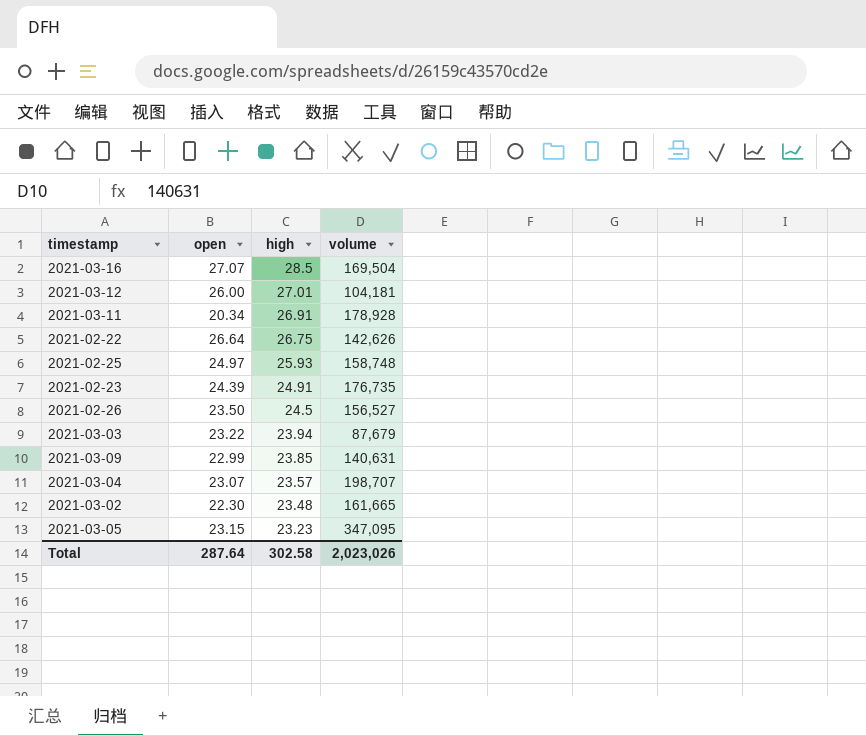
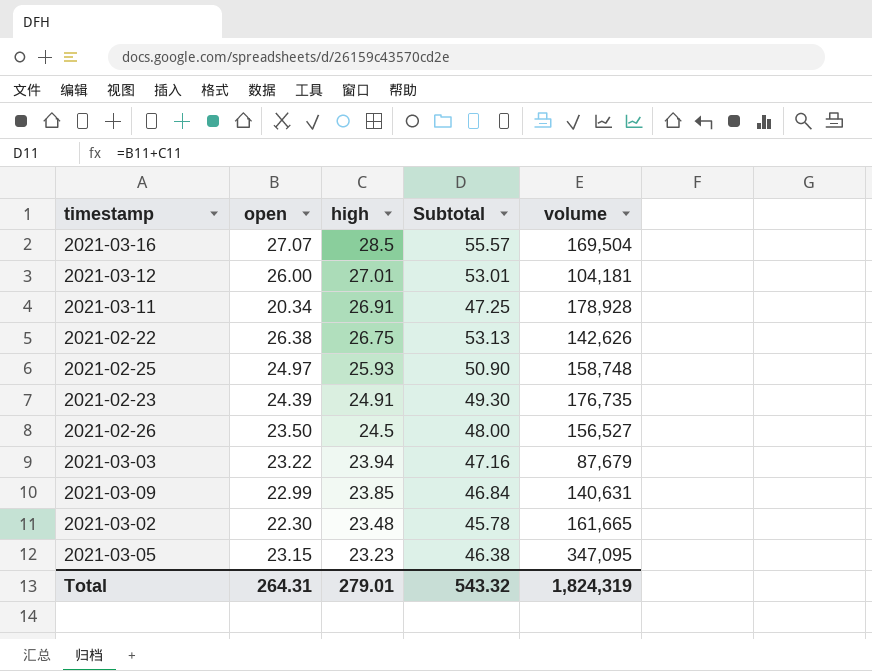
column Subtotal | formula: none -> [open] + [high]
row 2021-03-04: 23.07 | 23.57 | 198,707 -> none
2021-02-22 | open: 26.64 -> 26.38
Total | open: 287.64 -> 264.31
Total | high: 302.58 -> 279.01
Total | volume: 2,023,026 -> 1,824,319

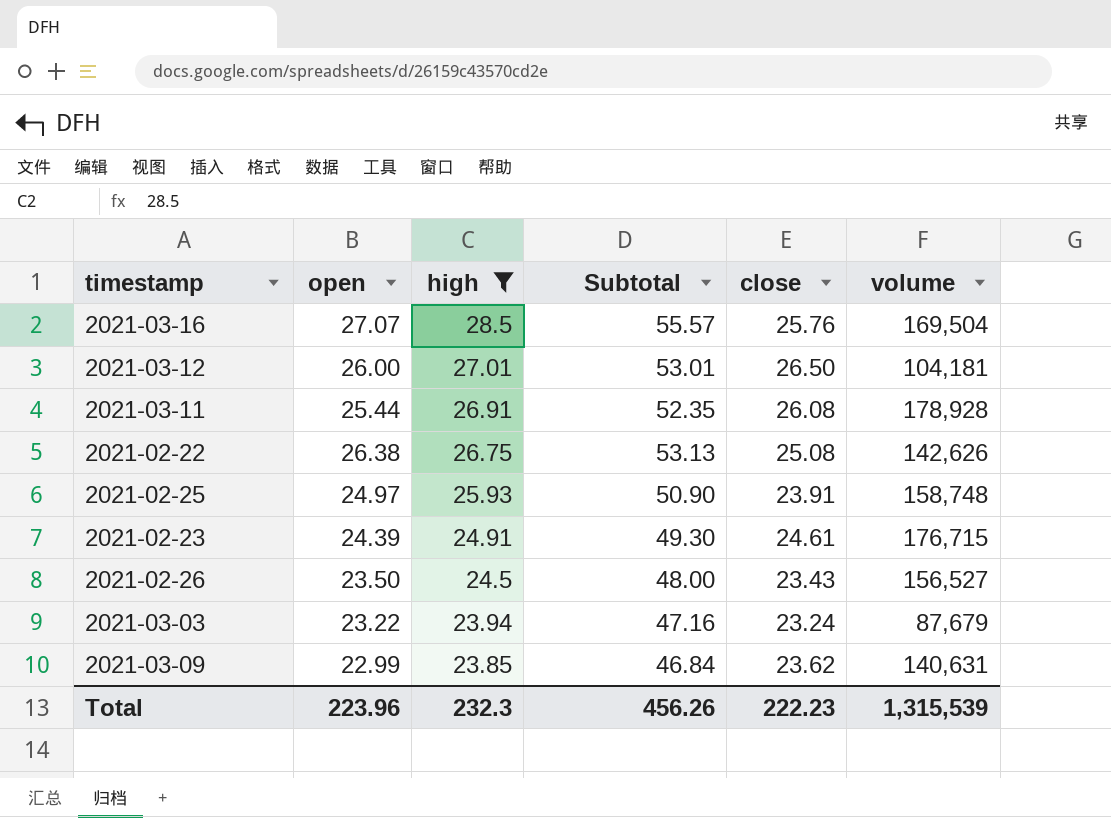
filter: none -> high >= 23.85
column close | position: none -> 5
2021-03-11 | open: 20.34 -> 25.44
2021-03-11 | Subtotal: 47.25 -> 52.35
2021-02-23 | volume: 176,735 -> 176,715
Total | open: 264.31 -> 223.96
Total | high: 279.01 -> 232.3
Total | Subtotal: 543.32 -> 456.26
Total | volume: 1,824,319 -> 1,315,539

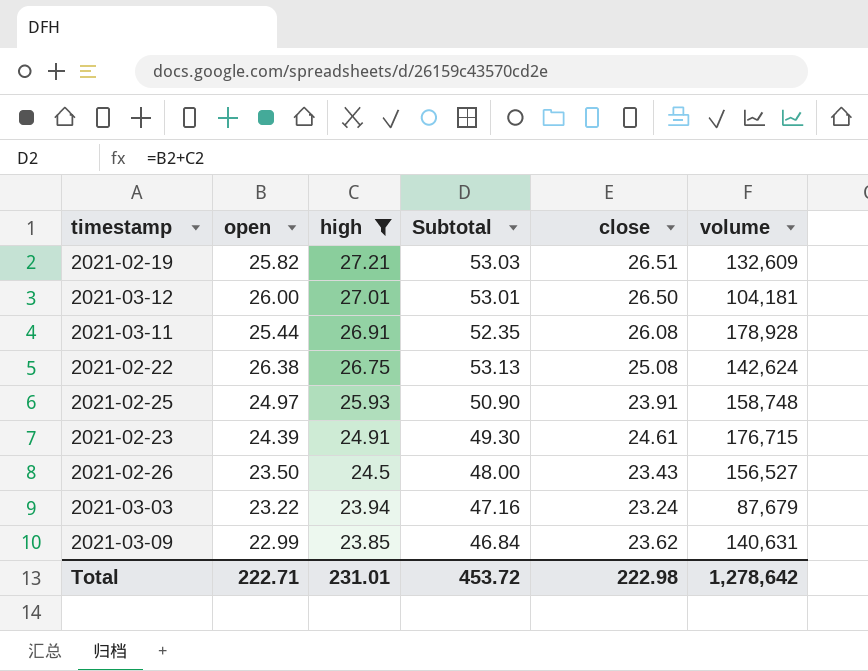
row 2021-03-16: 27.07 | 28.5 | 55.57 | 25.76 | 169,504 -> none
row 2021-02-19: none -> 25.82 | 27.21 | 53.03 | 26.51 | 132,609
2021-02-22 | volume: 142,626 -> 142,624
Total | open: 223.96 -> 222.71
Total | high: 232.3 -> 231.01
Total | Subtotal: 456.26 -> 453.72
Total | close: 222.23 -> 222.98
Total | volume: 1,315,539 -> 1,278,642

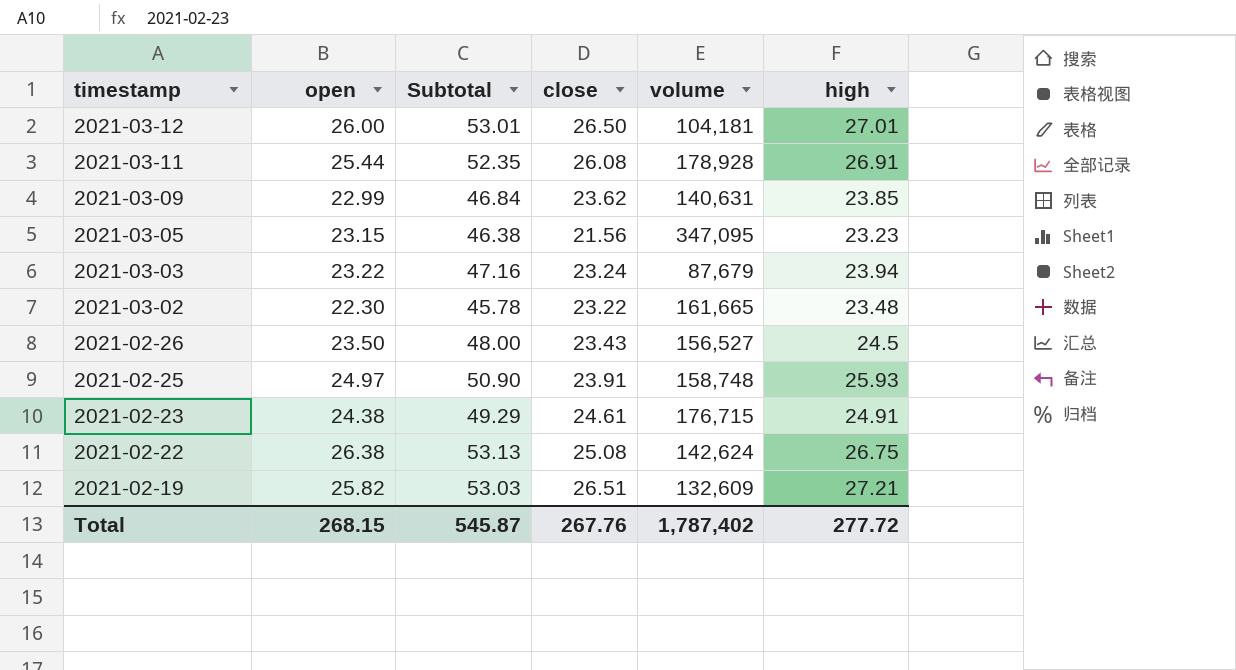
filter: high >= 23.85 -> none
row order: high descending -> timestamp descending
column high | position: 3 -> 6
2021-02-23 | open: 24.39 -> 24.38
2021-02-23 | Subtotal: 49.30 -> 49.29
Total | open: 222.71 -> 268.15
Total | Subtotal: 453.72 -> 545.87
Total | close: 222.98 -> 267.76
Total | volume: 1,278,642 -> 1,787,402
Total | high: 231.01 -> 277.72

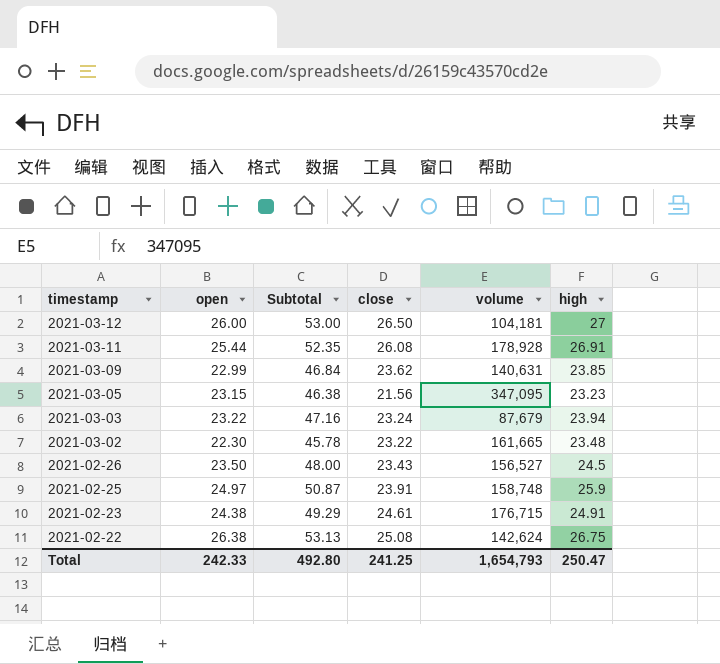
row 2021-02-19: 25.82 | 53.03 | 26.51 | 132,609 | 27.21 -> none
2021-03-12 | Subtotal: 53.01 -> 53.00
2021-03-12 | high: 27.01 -> 27
2021-02-25 | Subtotal: 50.90 -> 50.87
2021-02-25 | high: 25.93 -> 25.9
Total | open: 268.15 -> 242.33
Total | Subtotal: 545.87 -> 492.80
Total | close: 267.76 -> 241.25
Total | volume: 1,787,402 -> 1,654,793
Total | high: 277.72 -> 250.47

